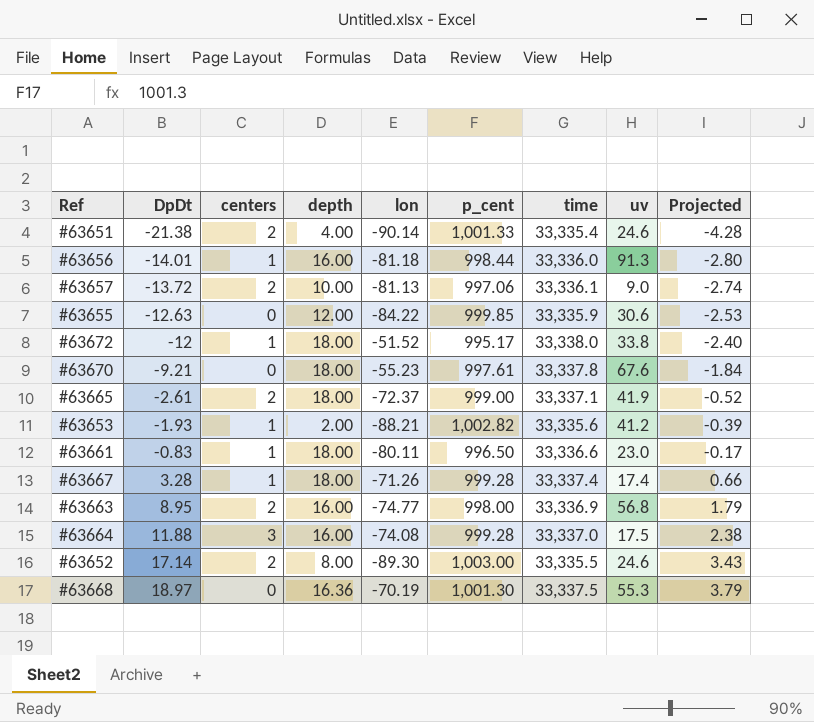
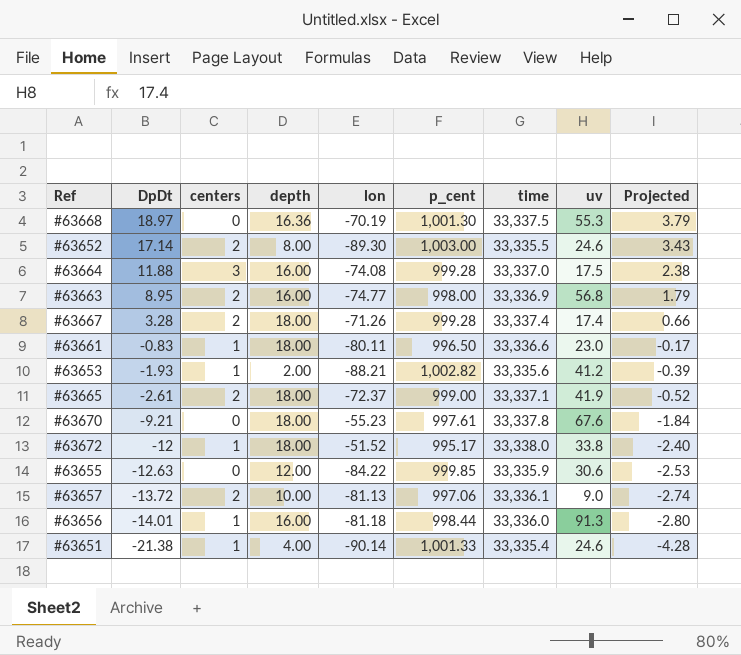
row order: DpDt ascending -> DpDt descending
#63667 | centers: 1 -> 2
#63651 | centers: 2 -> 1

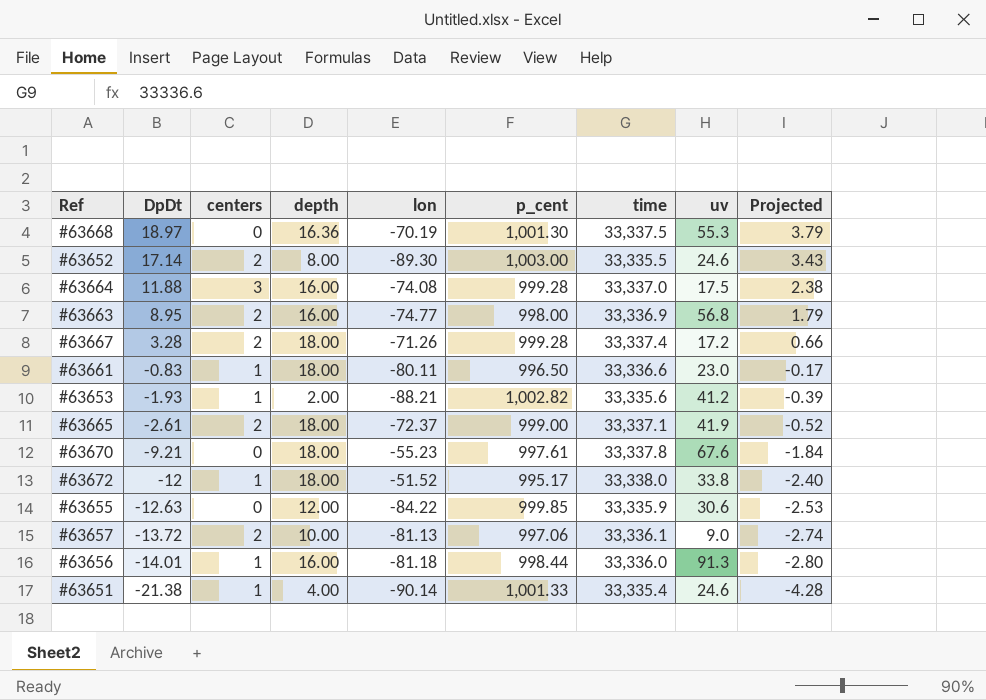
#63667 | uv: 17.4 -> 17.2

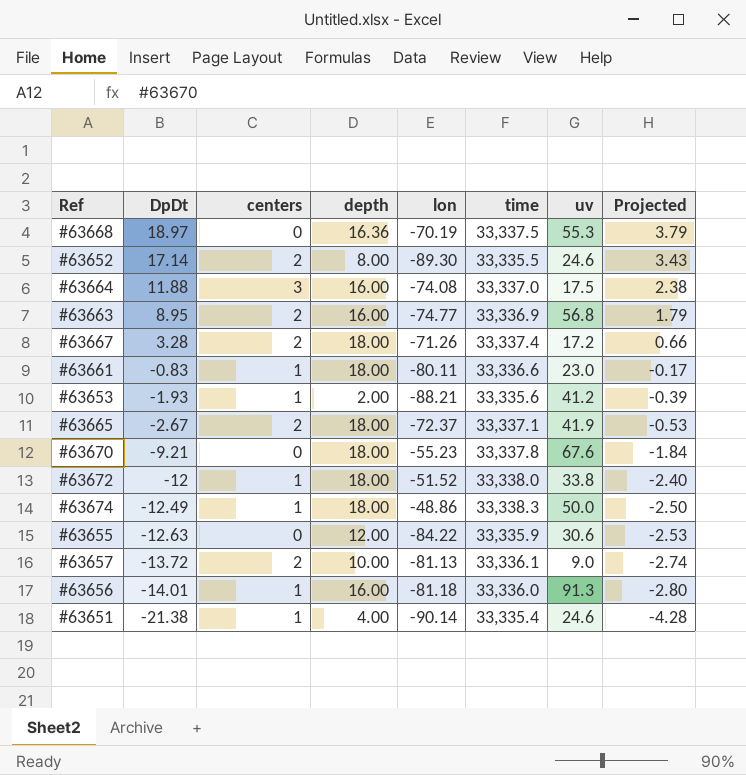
column p_cent | position: 6 -> none
#63665 | DpDt: -2.61 -> -2.67
#63665 | Projected: -0.52 -> -0.53
row #63674: none -> -12.49 | 1 | 18.00 | -48.86 | 33,338.3 | 50.0 | -2.50

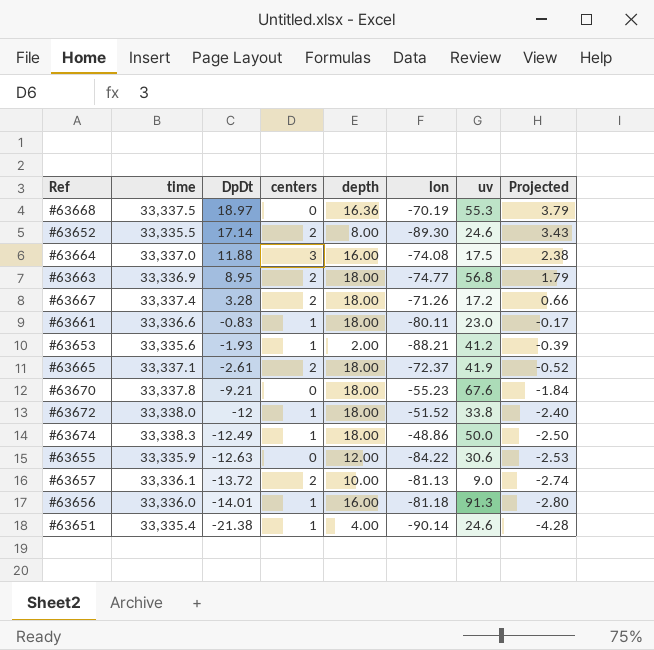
column time | position: 6 -> 2
#63663 | depth: 16.00 -> 18.00
#63665 | DpDt: -2.67 -> -2.61
#63665 | Projected: -0.53 -> -0.52

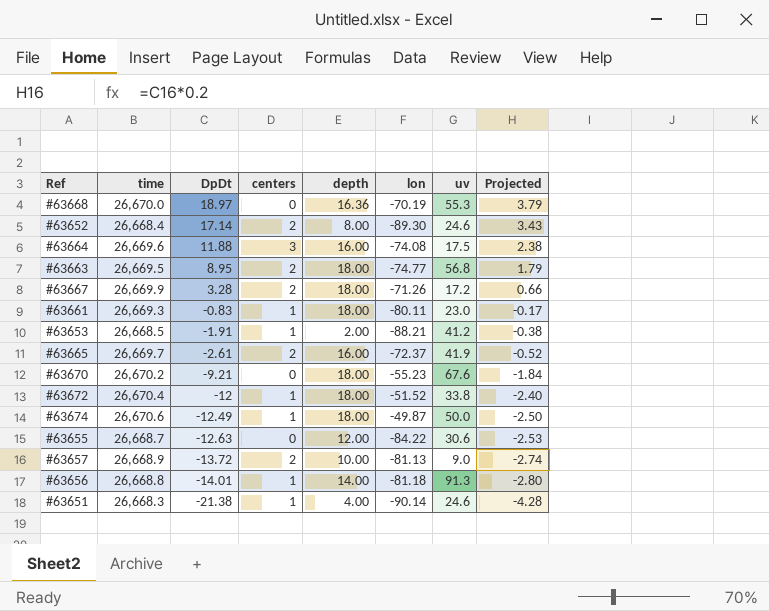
#63668 | time: 33,337.5 -> 26,670.0
#63652 | time: 33,335.5 -> 26,668.4
#63664 | time: 33,337.0 -> 26,669.6
#63663 | time: 33,336.9 -> 26,669.5
#63667 | time: 33,337.4 -> 26,669.9
#63661 | time: 33,336.6 -> 26,669.3
#63653 | time: 33,335.6 -> 26,668.5
#63653 | DpDt: -1.93 -> -1.91
#63653 | Projected: -0.39 -> -0.38
#63665 | time: 33,337.1 -> 26,669.7
#63665 | depth: 18.00 -> 16.00
#63670 | time: 33,337.8 -> 26,670.2
#63672 | time: 33,338.0 -> 26,670.4
#63674 | time: 33,338.3 -> 26,670.6
#63674 | lon: -48.86 -> -49.87
#63655 | time: 33,335.9 -> 26,668.7
#63657 | time: 33,336.1 -> 26,668.9
#63656 | time: 33,336.0 -> 26,668.8
#63656 | depth: 16.00 -> 14.00
#63651 | time: 33,335.4 -> 26,668.3

